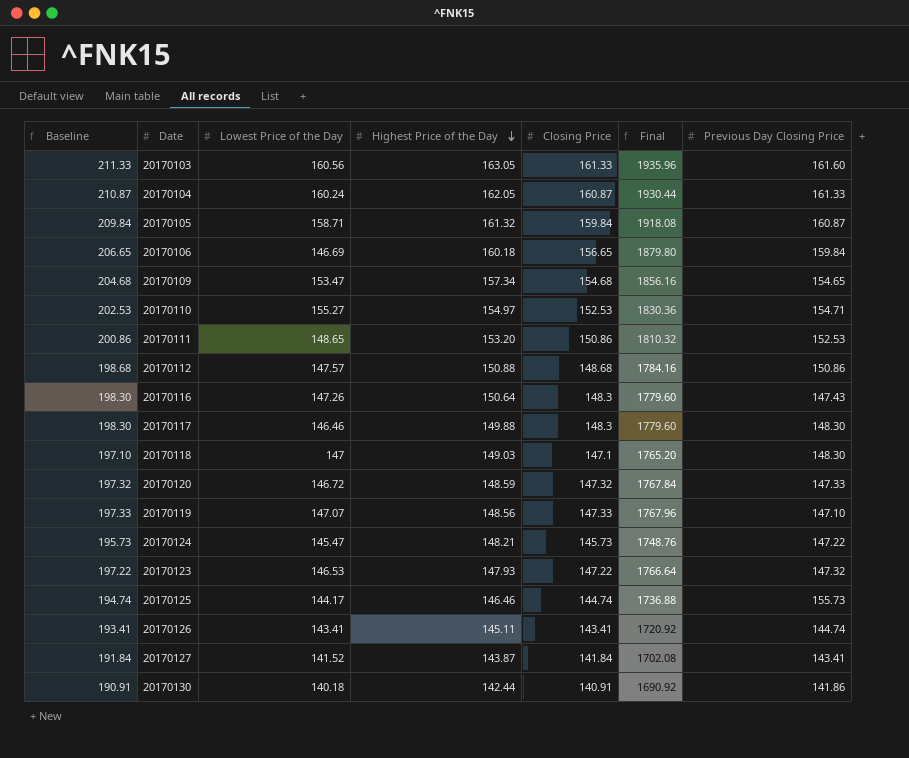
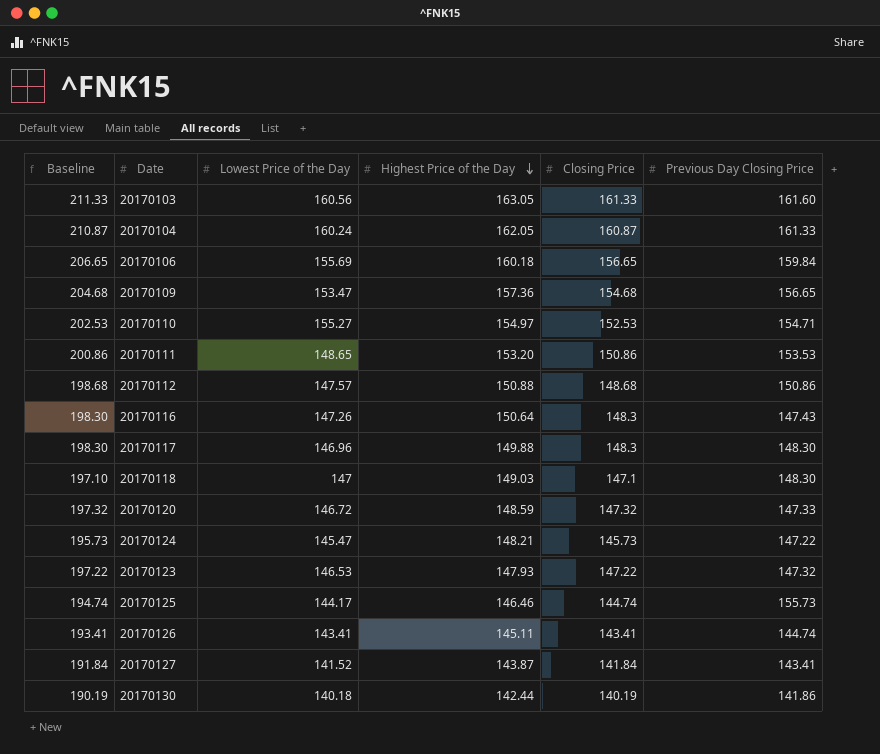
column Final | formula: [Closing Price] * 12 -> none
row 20170105: 209.84 | 158.71 | 161.32 | 159.84 | 1918.08 | 160.87 -> none
row 20170119: 197.33 | 147.07 | 148.56 | 147.33 | 1767.96 | 147.10 -> none
20170106 | Lowest Price of the Day: 146.69 -> 155.69
20170109 | Highest Price of the Day: 157.34 -> 157.36
20170109 | Previous Day Closing Price: 154.65 -> 156.65
20170111 | Previous Day Closing Price: 152.53 -> 153.53
20170117 | Lowest Price of the Day: 146.46 -> 146.96
20170130 | Baseline: 190.91 -> 190.19
20170130 | Closing Price: 140.91 -> 140.19

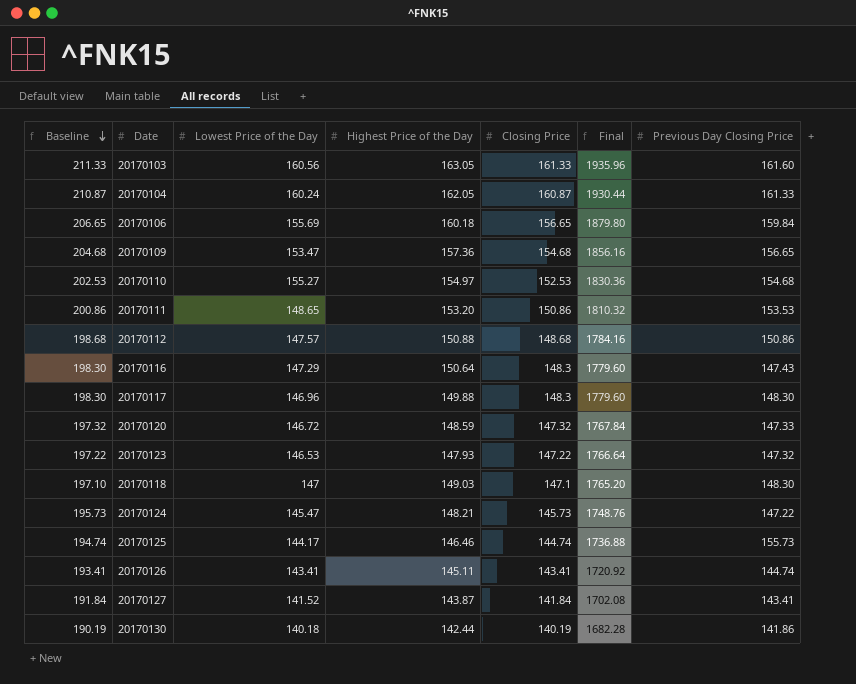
row order: Highest Price of the Day descending -> Baseline descending
column Final | formula: none -> [Closing Price] * 12
20170110 | Previous Day Closing Price: 154.71 -> 154.68
20170116 | Lowest Price of the Day: 147.26 -> 147.29

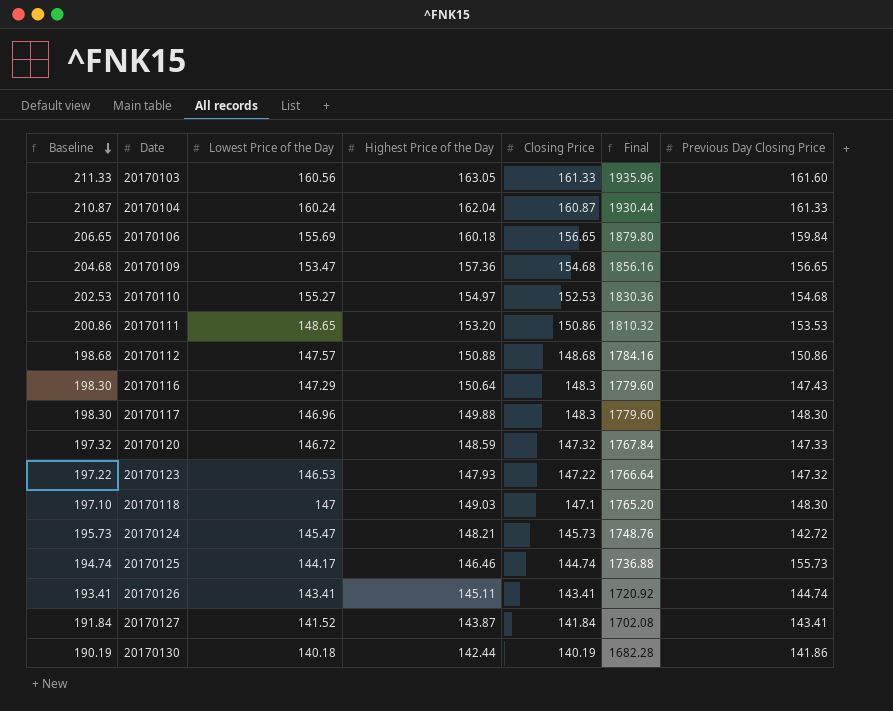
20170104 | Highest Price of the Day: 162.05 -> 162.04
20170124 | Previous Day Closing Price: 147.22 -> 142.72

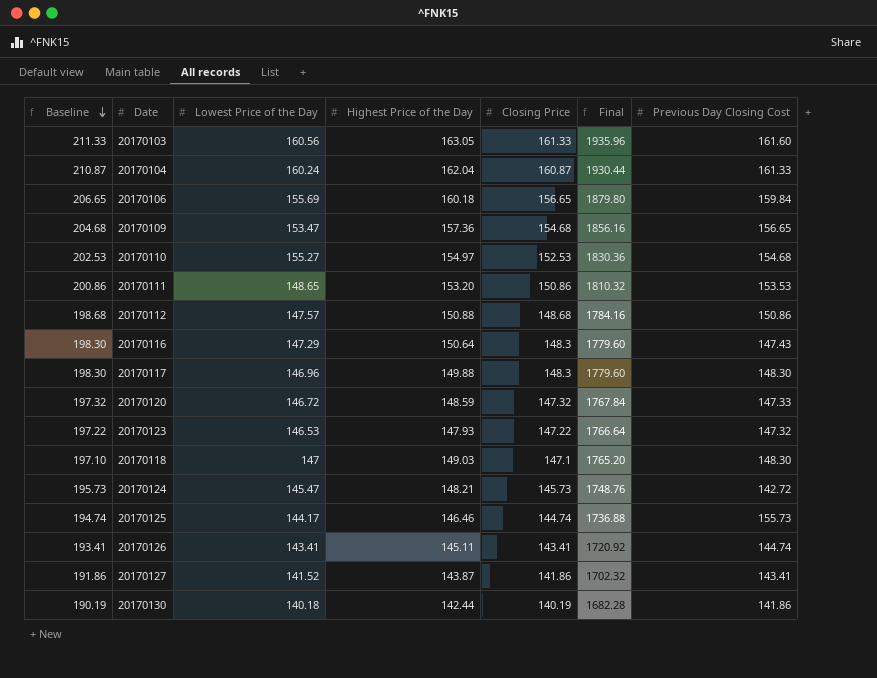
column name: Previous Day Closing Price -> Previous Day Closing Cost
20170127 | Baseline: 191.84 -> 191.86
20170127 | Closing Price: 141.84 -> 141.86
20170127 | Final: 1702.08 -> 1702.32

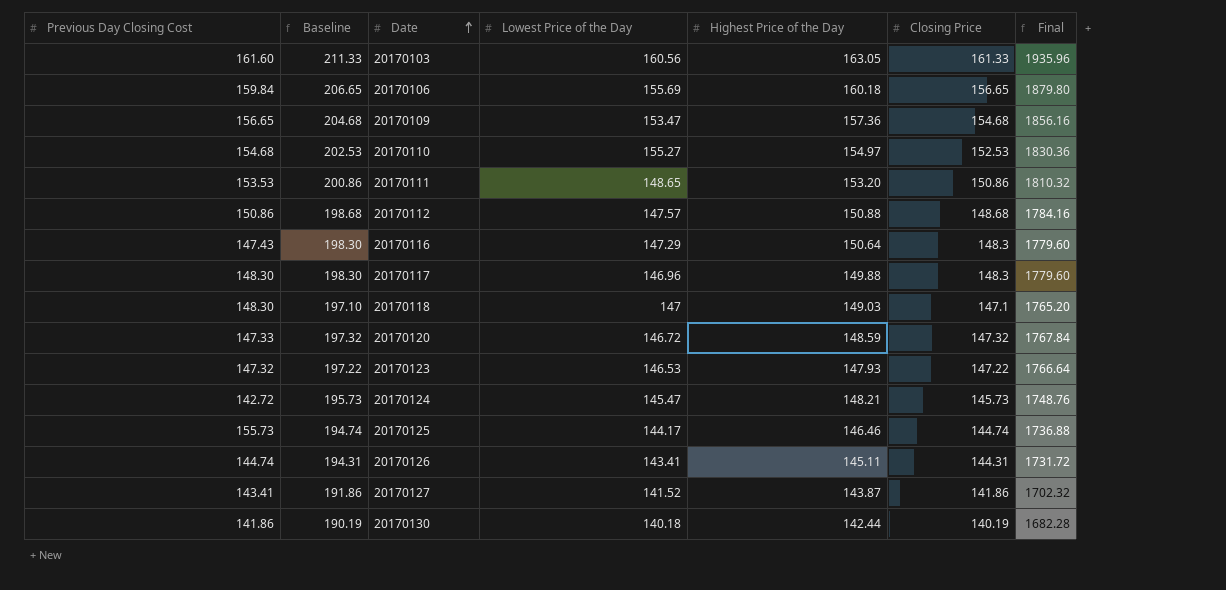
row order: Baseline descending -> Date ascending
column Previous Day Closing Cost | position: 7 -> 1
row 20170104: 210.87 | 160.24 | 162.04 | 160.87 | 1930.44 | 161.33 -> none
20170126 | Baseline: 193.41 -> 194.31
20170126 | Closing Price: 143.41 -> 144.31
20170126 | Final: 1720.92 -> 1731.72

